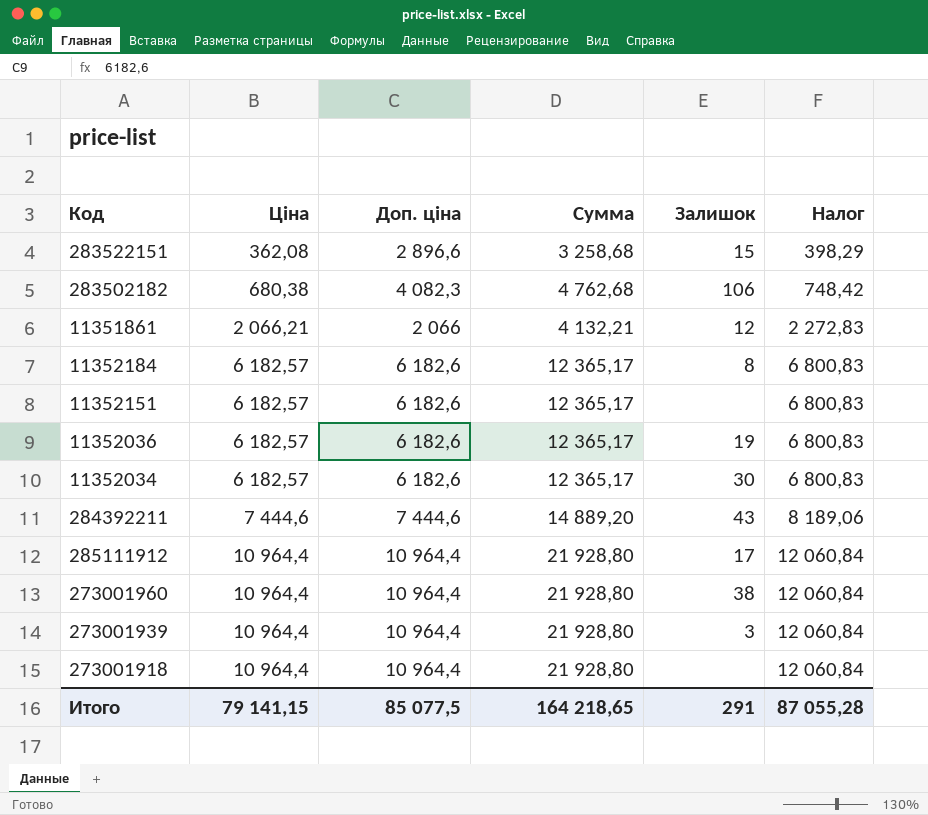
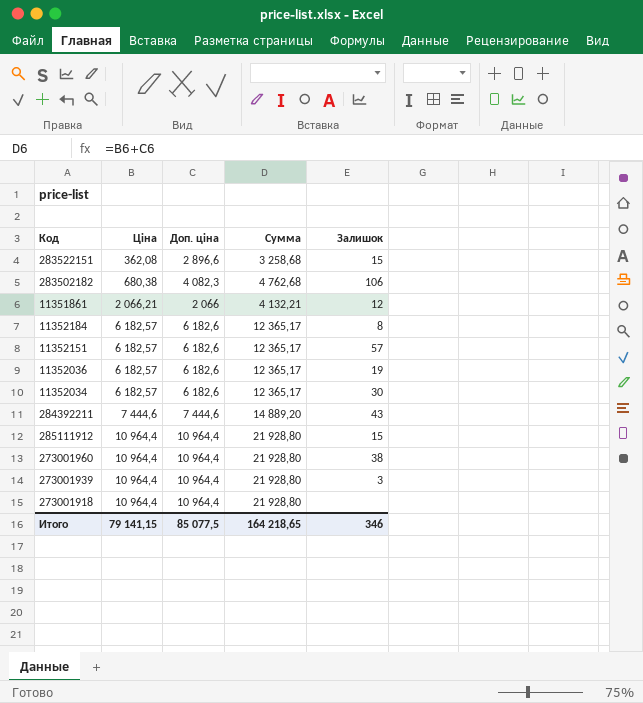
column Налог | formula: [Ціна] * 1,1 -> none
11352151 | Залишок: none -> 57
285111912 | Залишок: 17 -> 15
Итого | Залишок: 291 -> 346

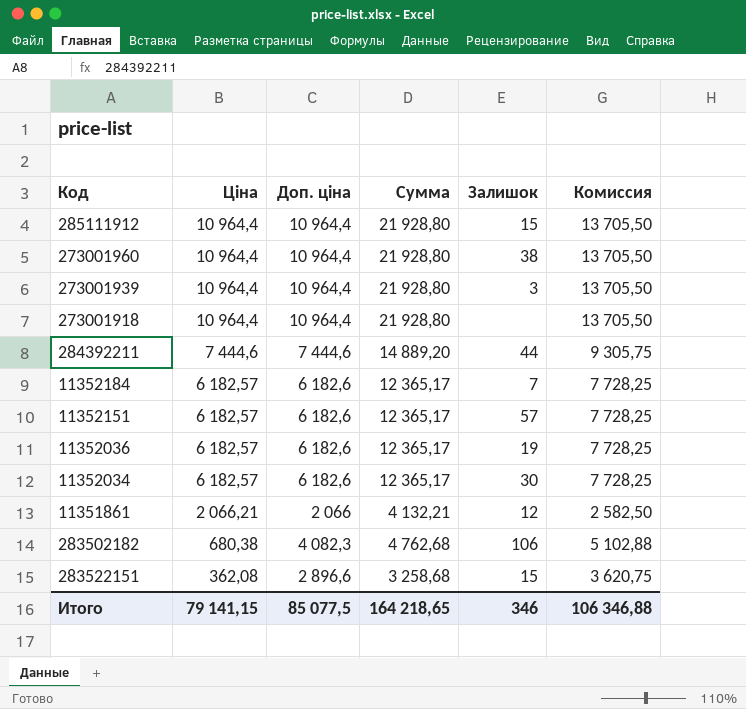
row order: Ціна ascending -> Ціна descending
column Комиссия | formula: none -> [Доп. ціна] * 1,25
284392211 | Залишок: 43 -> 44
11352184 | Залишок: 8 -> 7

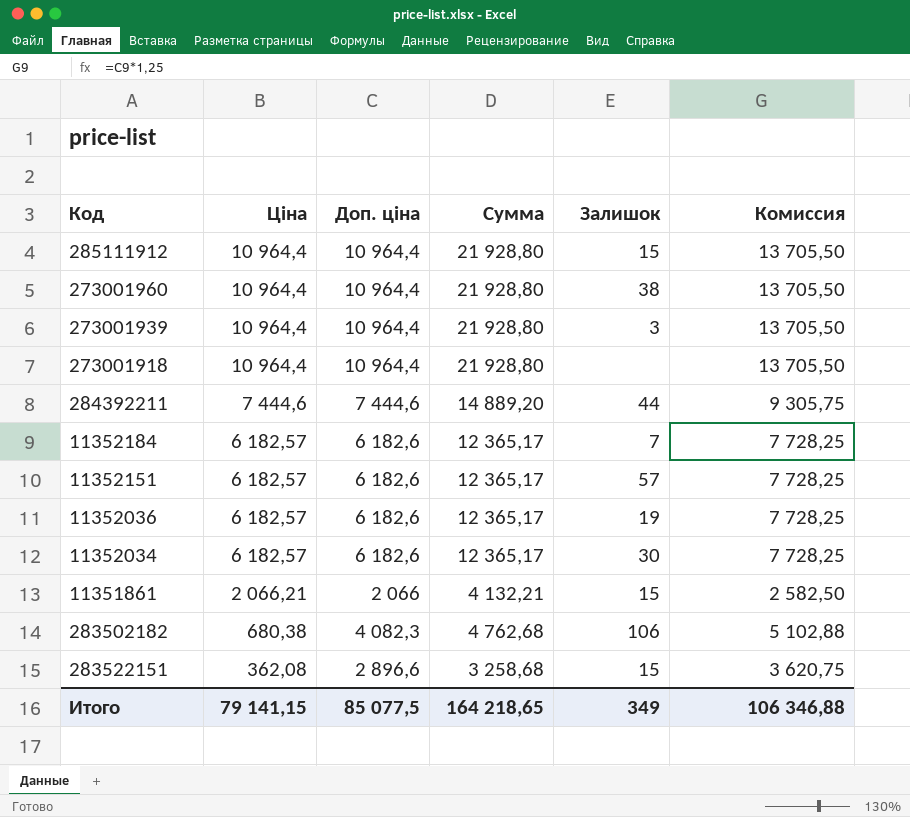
11351861 | Залишок: 12 -> 15
Итого | Залишок: 346 -> 349

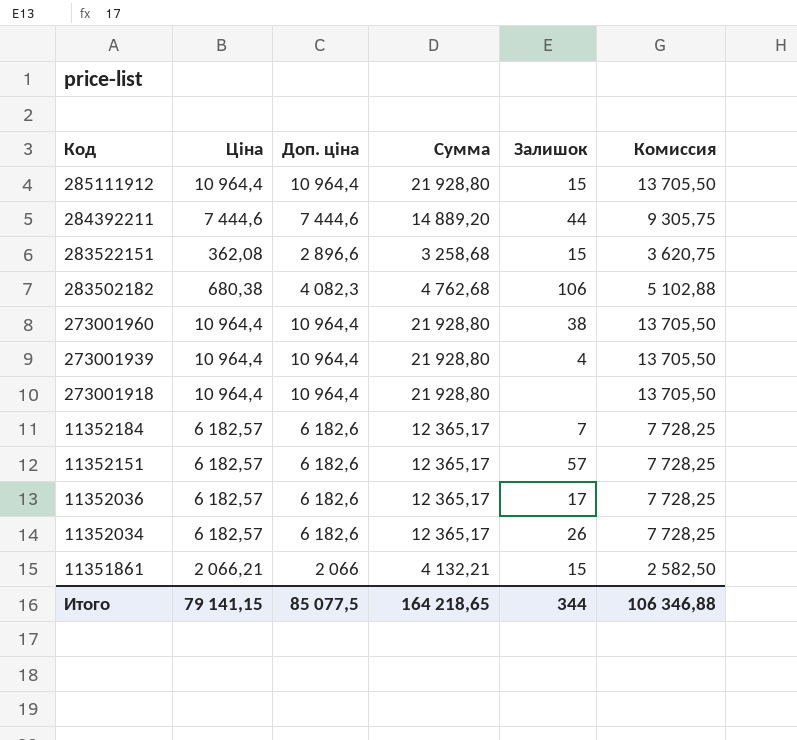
row order: Ціна descending -> Код descending
273001939 | Залишок: 3 -> 4
11352036 | Залишок: 19 -> 17
11352034 | Залишок: 30 -> 26
Итого | Залишок: 349 -> 344

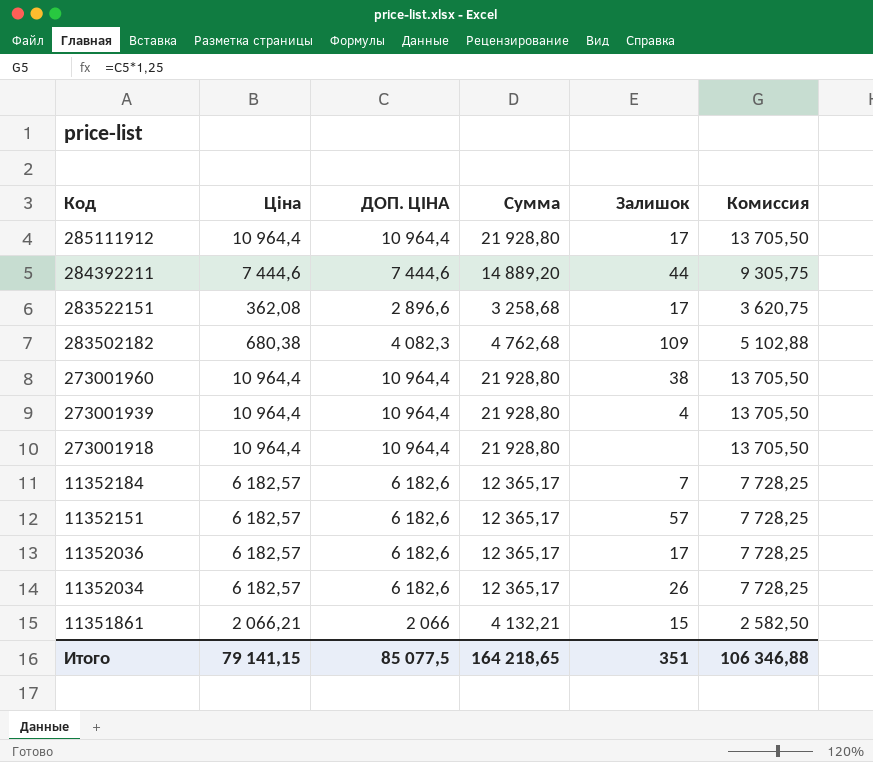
column name: Доп. ціна -> ДОП. ЦІНА
285111912 | Залишок: 15 -> 17
283522151 | Залишок: 15 -> 17
283502182 | Залишок: 106 -> 109
Итого | Залишок: 344 -> 351

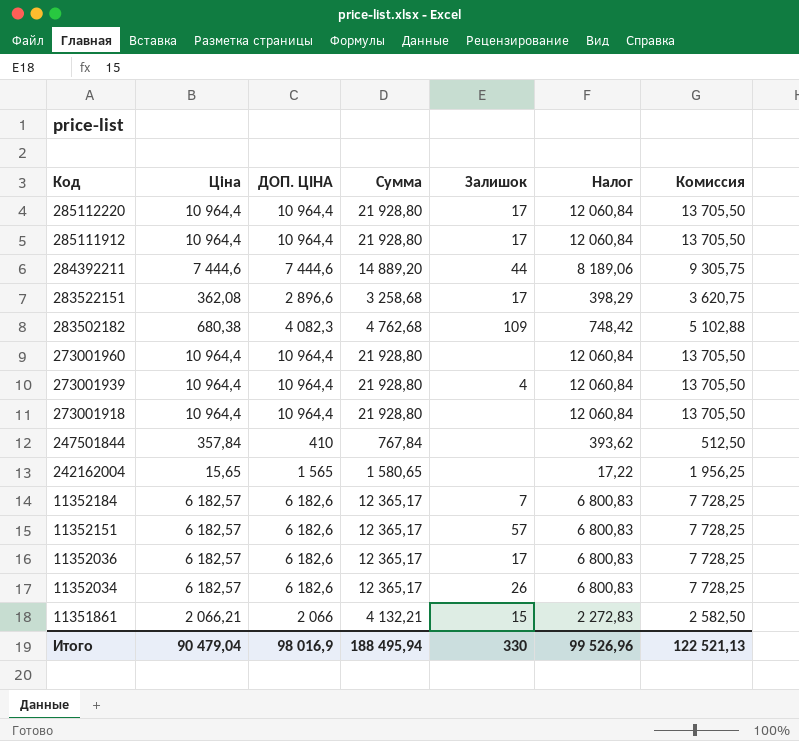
column Налог | formula: none -> [Ціна] * 1,1
row 285112220: none -> 10 964,4 | 10 964,4 | 21 928,80 | 17 | 12 060,84 | 13 705,50
273001960 | Залишок: 38 -> none
row 247501844: none -> 357,84 | 410 | 767,84 | none | 393,62 | 512,50
row 242162004: none -> 15,65 | 1 565 | 1 580,65 | none | 17,22 | 1 956,25
Итого | Ціна: 79 141,15 -> 90 479,04
Итого | ДОП. ЦІНА: 85 077,5 -> 98 016,9
Итого | Сумма: 164 218,65 -> 188 495,94
Итого | Залишок: 351 -> 330
Итого | Комиссия: 106 346,88 -> 122 521,13

